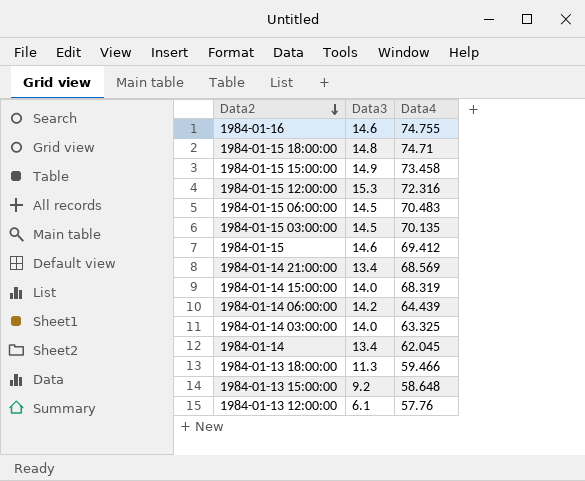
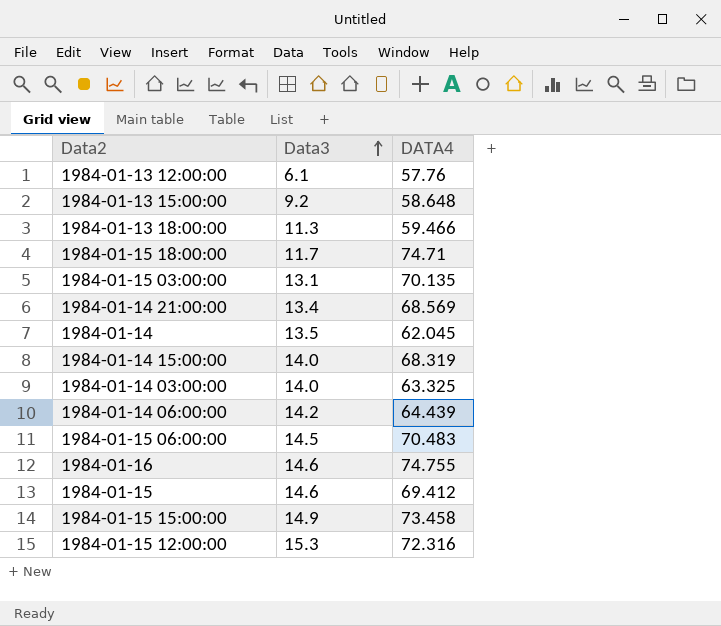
row order: Data2 descending -> Data3 ascending
column name: Data4 -> DATA4
1984-01-15 18:00:00 | Data3: 14.8 -> 11.7
1984-01-15 03:00:00 | Data3: 14.5 -> 13.1
1984-01-14 | Data3: 13.4 -> 13.5

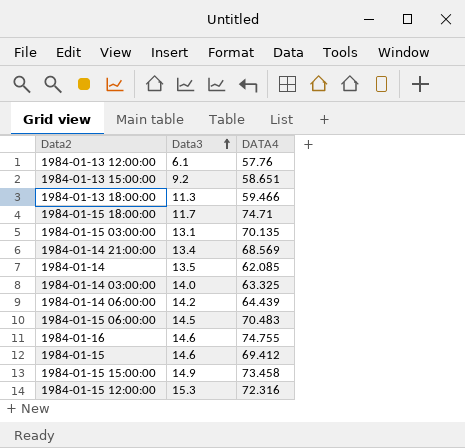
row 1984-01-14 15:00:00: 14.0 | 68.319 -> none
1984-01-13 15:00:00 | DATA4: 58.648 -> 58.651
1984-01-14 | DATA4: 62.045 -> 62.085

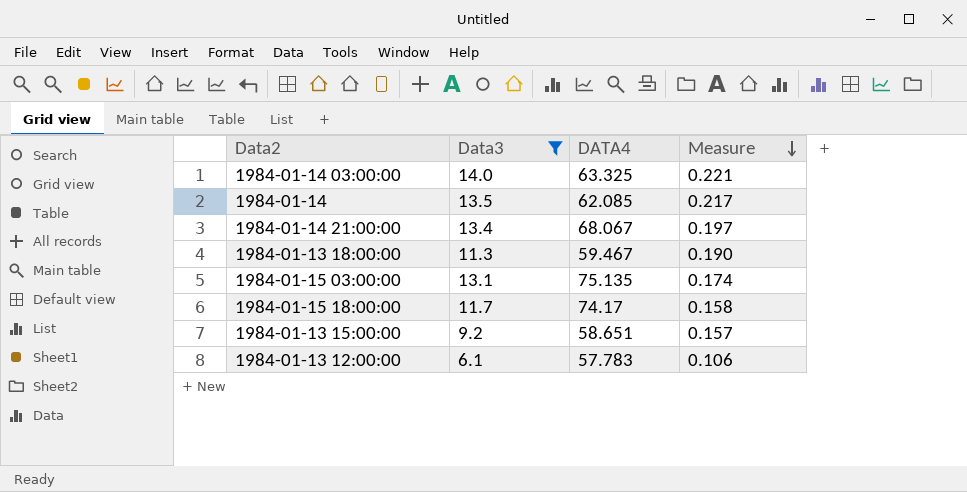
filter: none -> Data3 <= 14.0
row order: Data3 ascending -> Measure descending
column Measure | formula: none -> [Data3] / [DATA4]
1984-01-14 21:00:00 | DATA4: 68.569 -> 68.067
1984-01-13 18:00:00 | DATA4: 59.466 -> 59.467
1984-01-15 03:00:00 | DATA4: 70.135 -> 75.135
1984-01-15 18:00:00 | DATA4: 74.71 -> 74.17
1984-01-13 12:00:00 | DATA4: 57.76 -> 57.783

